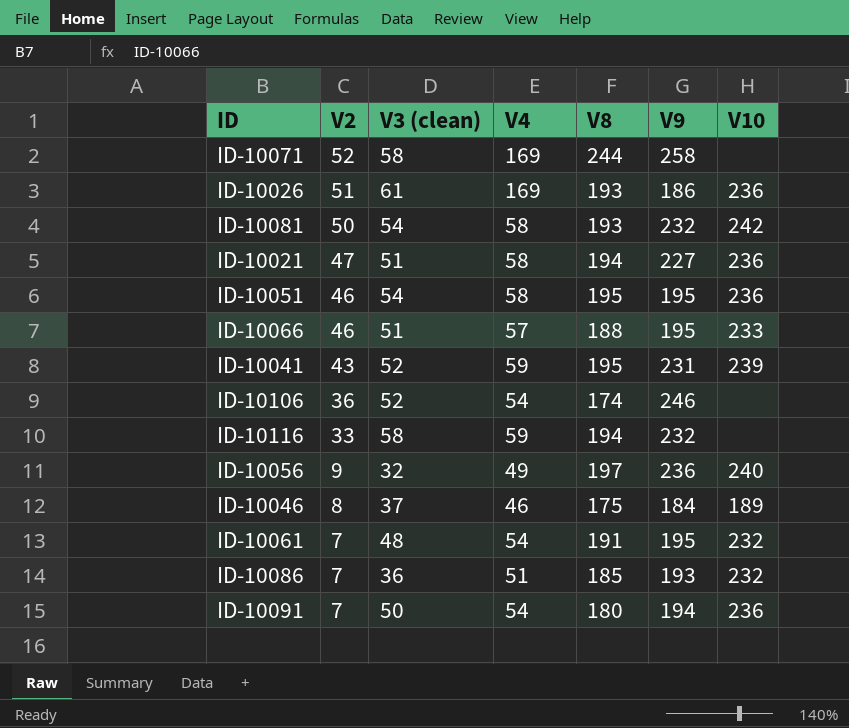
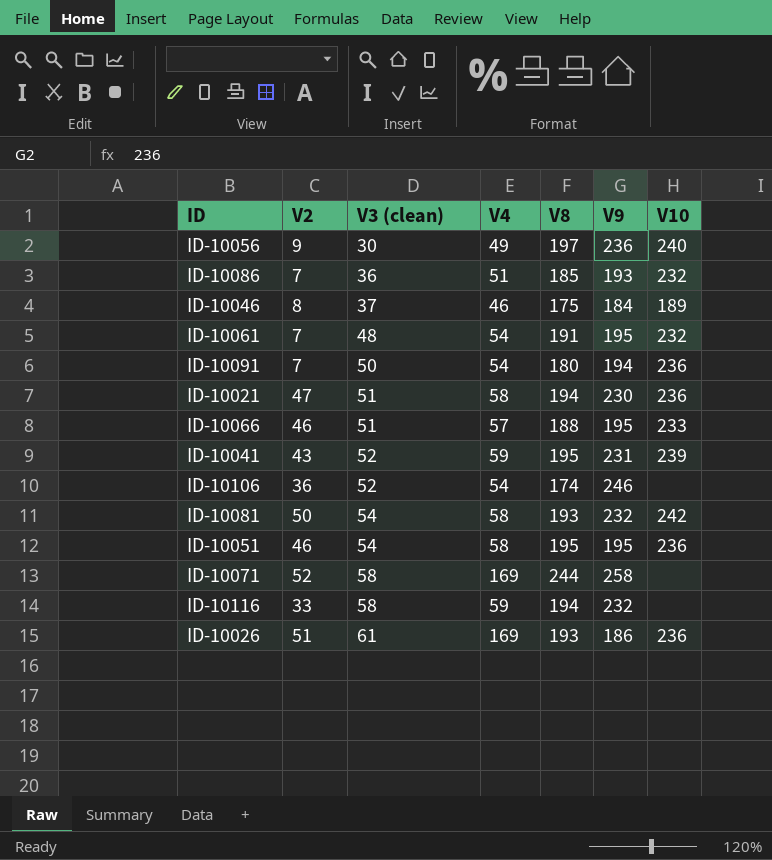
row order: V2 descending -> V3 (clean) ascending
ID-10056 | V3 (clean): 32 -> 30
ID-10021 | V9: 227 -> 230

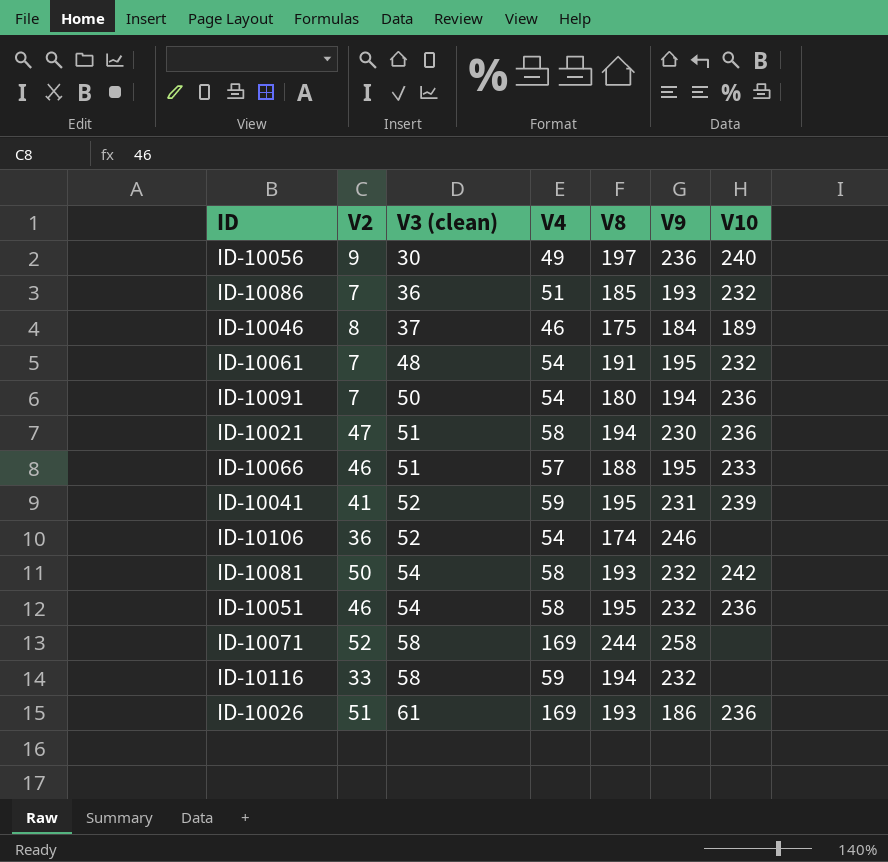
ID-10041 | V2: 43 -> 41
ID-10051 | V9: 195 -> 232

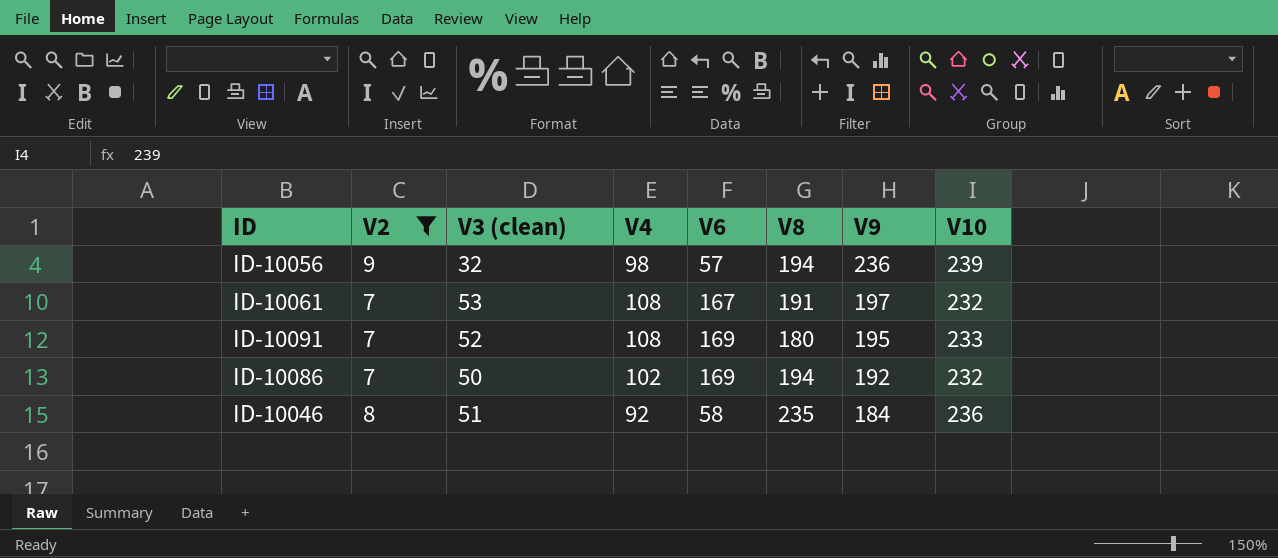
filter: none -> V2 <= 9
row order: V3 (clean) ascending -> V9 descending
column V6 | position: none -> 5
ID-10056 | V3 (clean): 30 -> 32
ID-10056 | V4: 49 -> 98
ID-10056 | V8: 197 -> 194
ID-10056 | V10: 240 -> 239
ID-10061 | V3 (clean): 48 -> 53
ID-10061 | V4: 54 -> 108
ID-10061 | V9: 195 -> 197
ID-10091 | V3 (clean): 50 -> 52
ID-10091 | V4: 54 -> 108
ID-10091 | V9: 194 -> 195
ID-10091 | V10: 236 -> 233
ID-10086 | V3 (clean): 36 -> 50
ID-10086 | V4: 51 -> 102
ID-10086 | V8: 185 -> 194
ID-10086 | V9: 193 -> 192
ID-10046 | V3 (clean): 37 -> 51
ID-10046 | V4: 46 -> 92
ID-10046 | V8: 175 -> 235
ID-10046 | V10: 189 -> 236

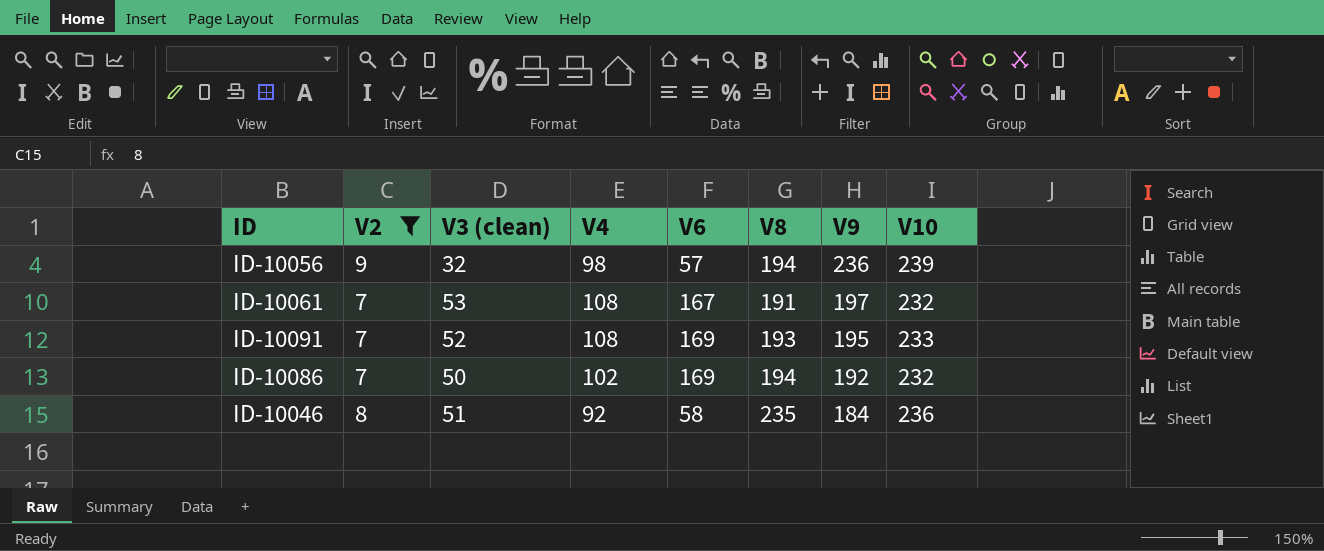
ID-10091 | V8: 180 -> 193

